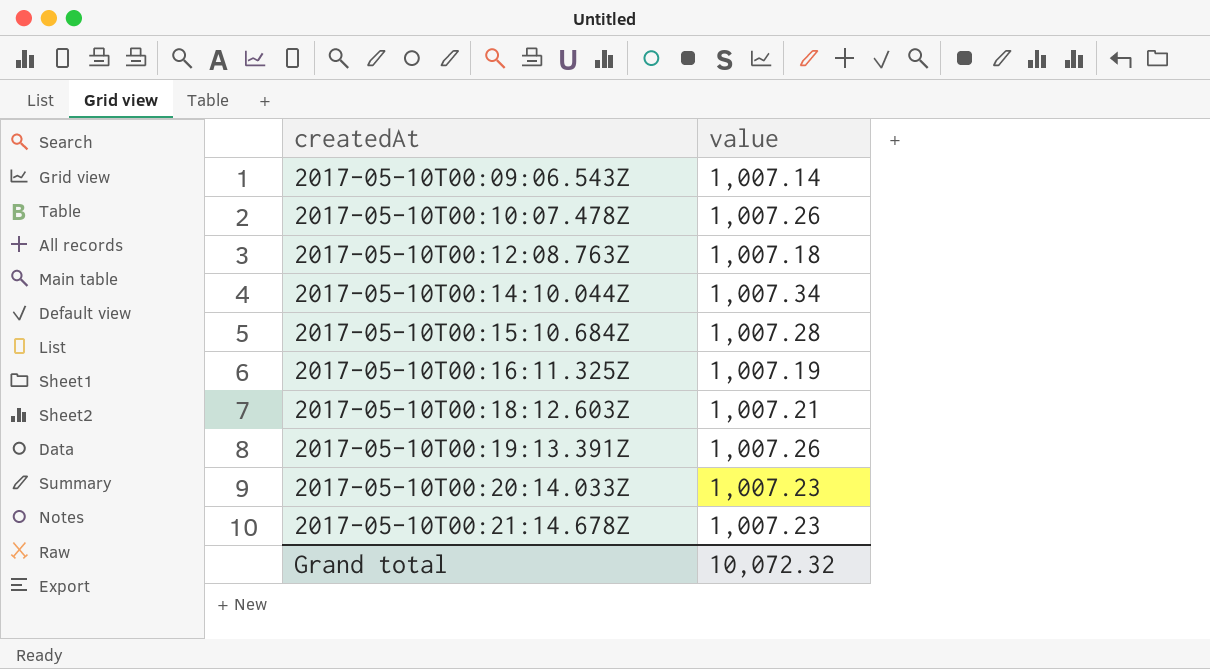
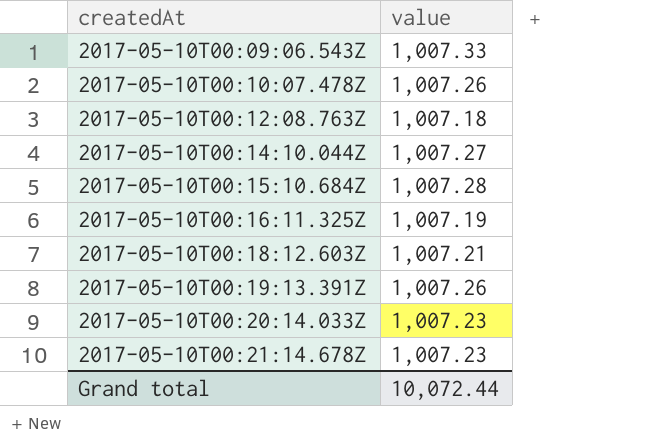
2017-05-10T00:09:06.543Z | value: 1,007.14 -> 1,007.33
2017-05-10T00:14:10.044Z | value: 1,007.34 -> 1,007.27
Grand total | value: 10,072.32 -> 10,072.44

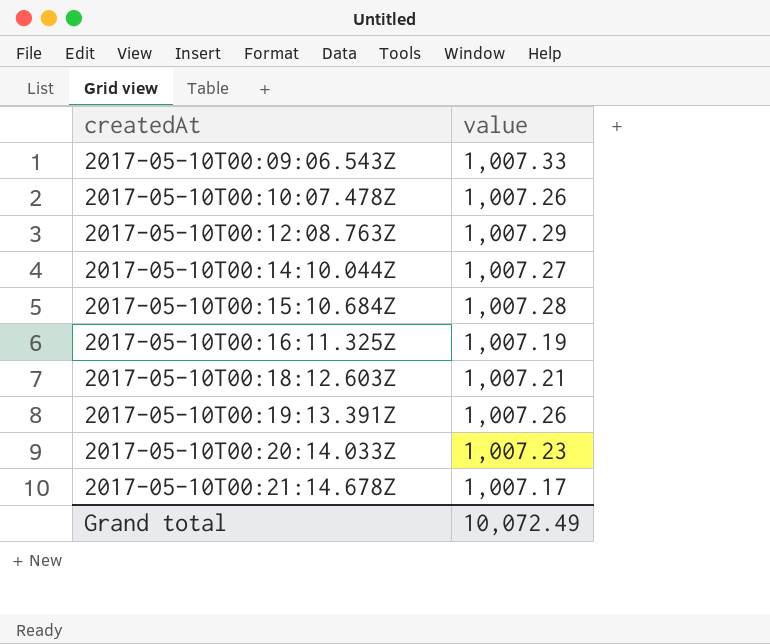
2017-05-10T00:12:08.763Z | value: 1,007.18 -> 1,007.29
2017-05-10T00:21:14.678Z | value: 1,007.23 -> 1,007.17
Grand total | value: 10,072.44 -> 10,072.49

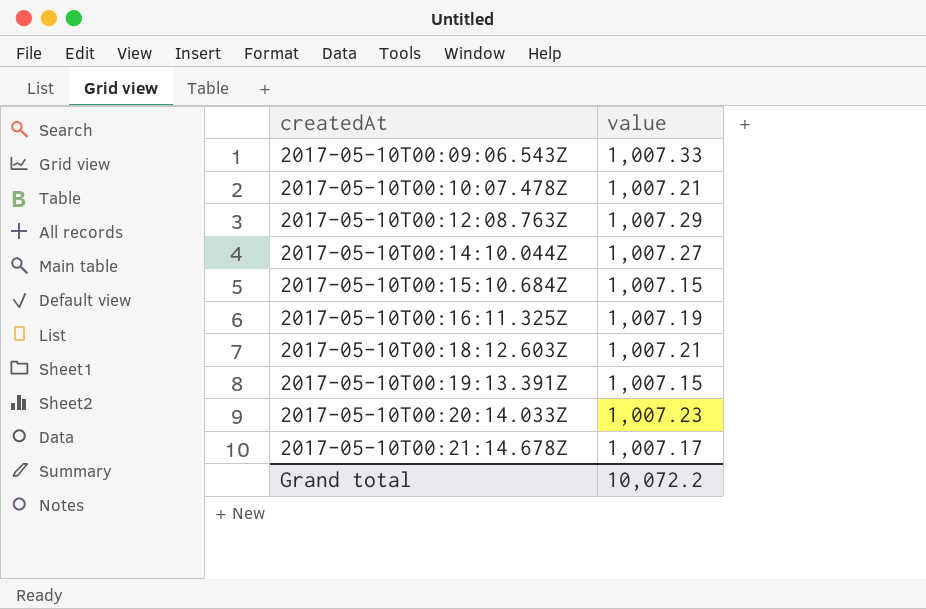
2017-05-10T00:10:07.478Z | value: 1,007.26 -> 1,007.21
2017-05-10T00:15:10.684Z | value: 1,007.28 -> 1,007.15
2017-05-10T00:19:13.391Z | value: 1,007.26 -> 1,007.15
Grand total | value: 10,072.49 -> 10,072.2

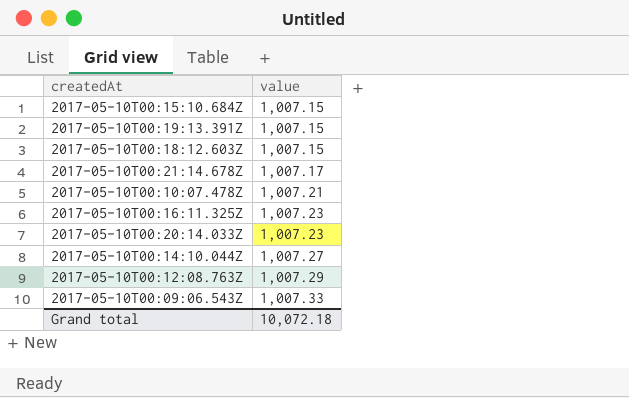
row order: createdAt ascending -> value ascending
2017-05-10T00:18:12.603Z | value: 1,007.21 -> 1,007.15
2017-05-10T00:16:11.325Z | value: 1,007.19 -> 1,007.23
Grand total | value: 10,072.2 -> 10,072.18

